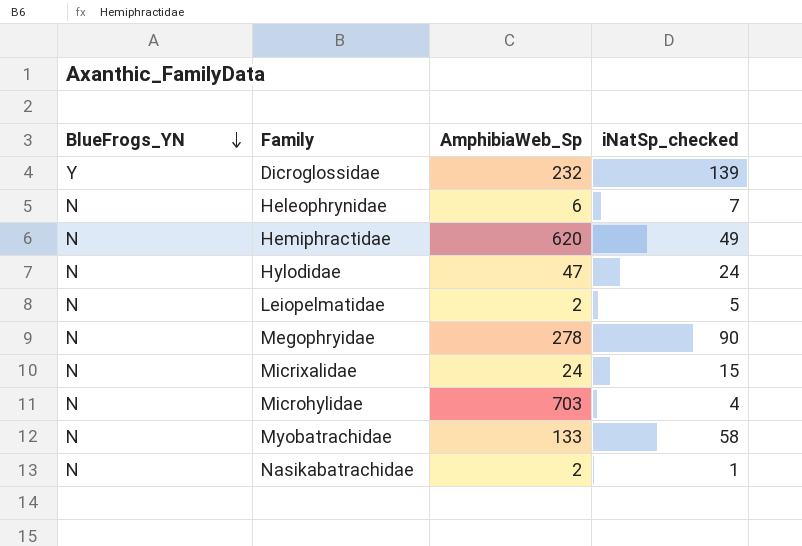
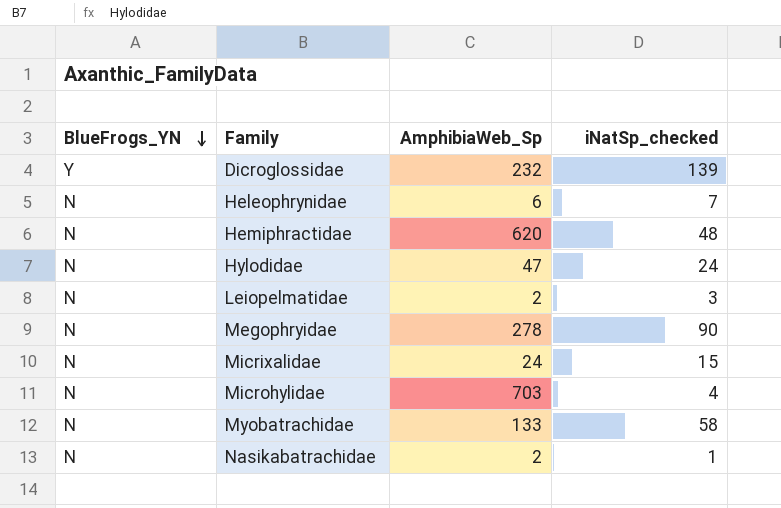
Hemiphractidae | iNatSp_checked: 49 -> 48
Leiopelmatidae | iNatSp_checked: 5 -> 3

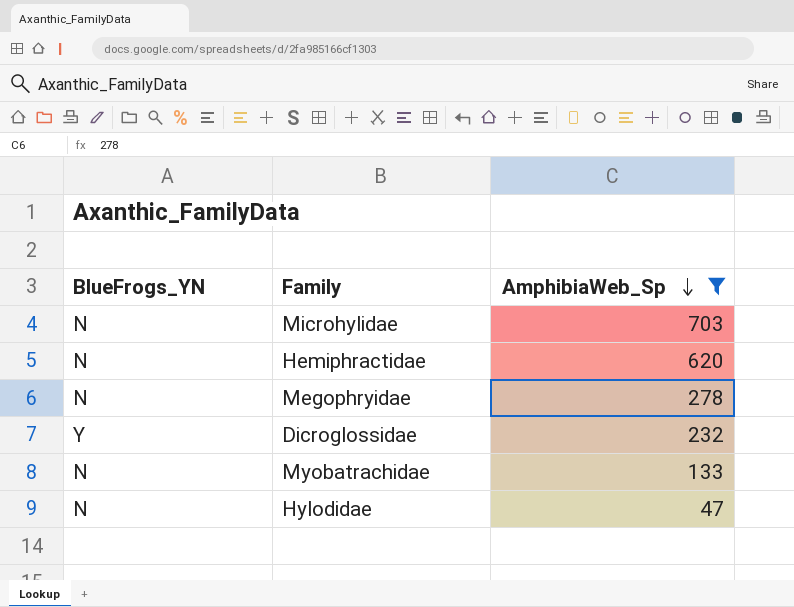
filter: none -> AmphibiaWeb_Sp >= 47
row order: BlueFrogs_YN descending -> AmphibiaWeb_Sp descending
column iNatSp_checked | position: 4 -> none

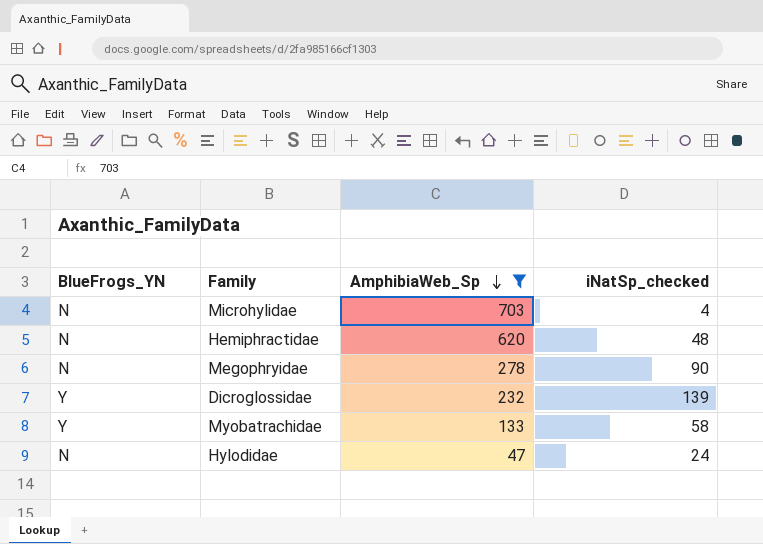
column iNatSp_checked | position: none -> 4
Myobatrachidae | BlueFrogs_YN: N -> Y

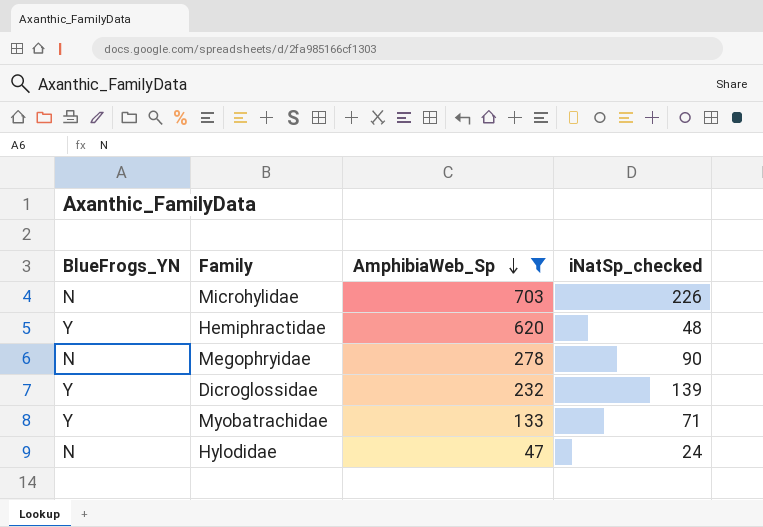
Microhylidae | iNatSp_checked: 4 -> 226
Hemiphractidae | BlueFrogs_YN: N -> Y
Myobatrachidae | iNatSp_checked: 58 -> 71

